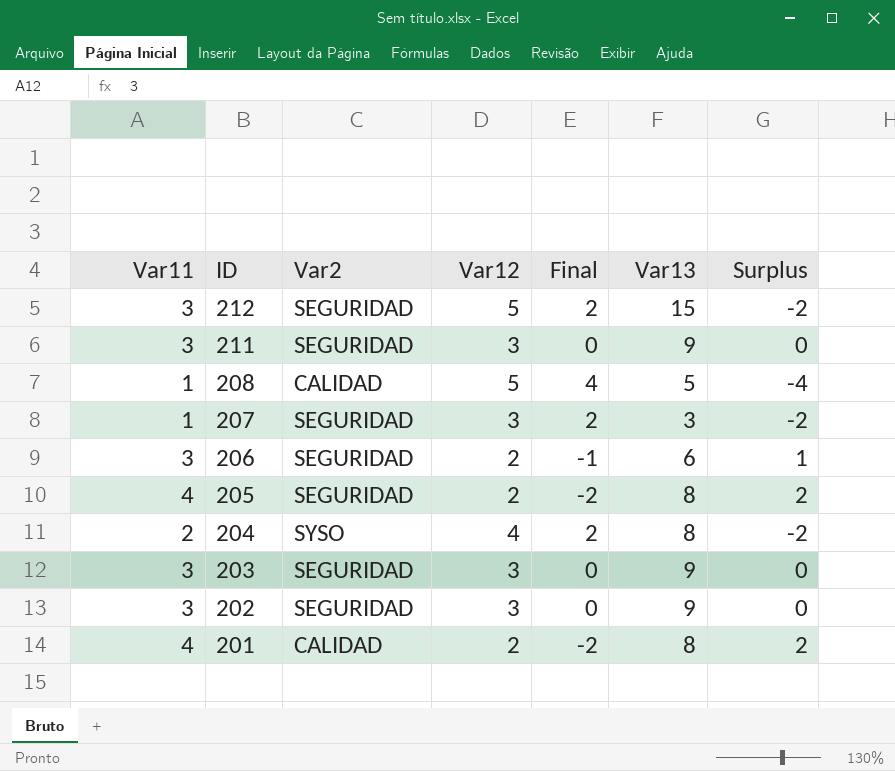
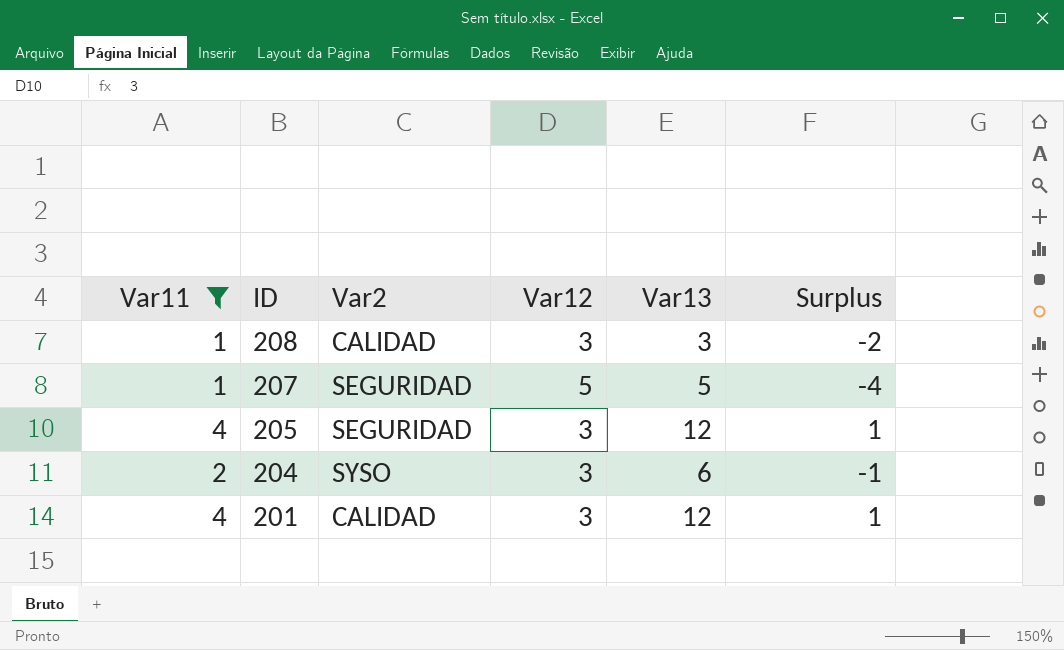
filter: none -> Var11 != 3
column Final | formula: [Var12] - [Var11] -> none
208 | Var12: 5 -> 3
208 | Var13: 5 -> 3
208 | Surplus: -4 -> -2
207 | Var12: 3 -> 5
207 | Var13: 3 -> 5
207 | Surplus: -2 -> -4
205 | Var12: 2 -> 3
205 | Var13: 8 -> 12
205 | Surplus: 2 -> 1
204 | Var12: 4 -> 3
204 | Var13: 8 -> 6
204 | Surplus: -2 -> -1
201 | Var12: 2 -> 3
201 | Var13: 8 -> 12
201 | Surplus: 2 -> 1

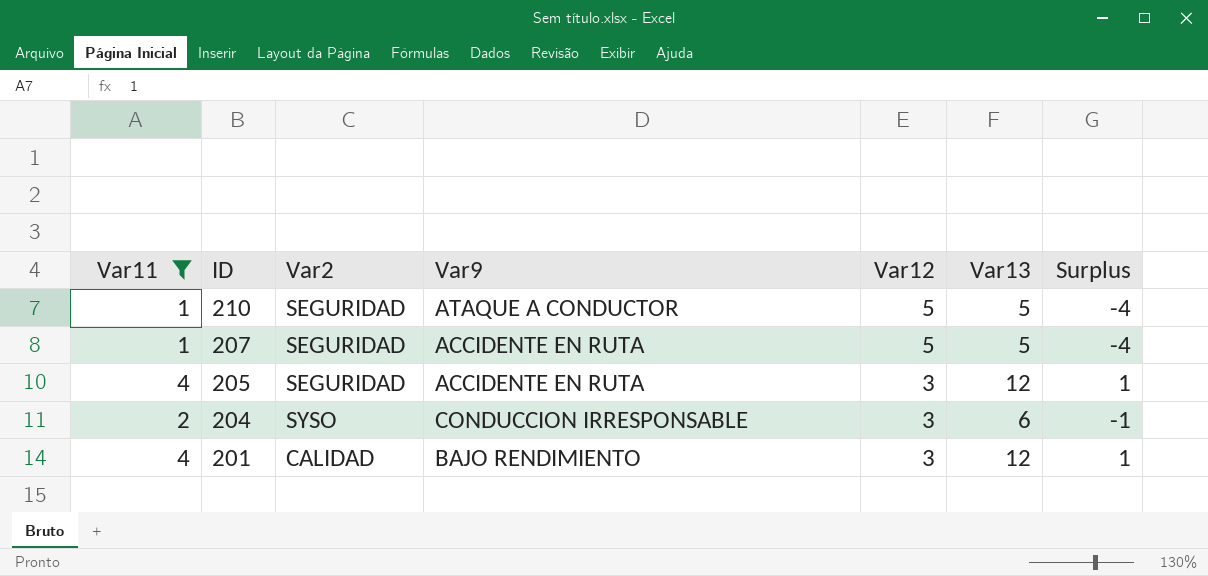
column Var9 | position: none -> 4
row 208: 1 | CALIDAD | 3 | 3 | -2 -> none
row 210: none -> 1 | SEGURIDAD | ATAQUE A CONDUCTOR | 5 | 5 | -4

